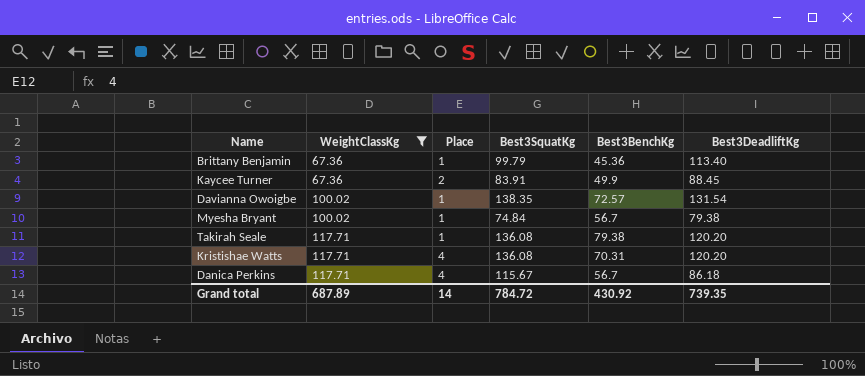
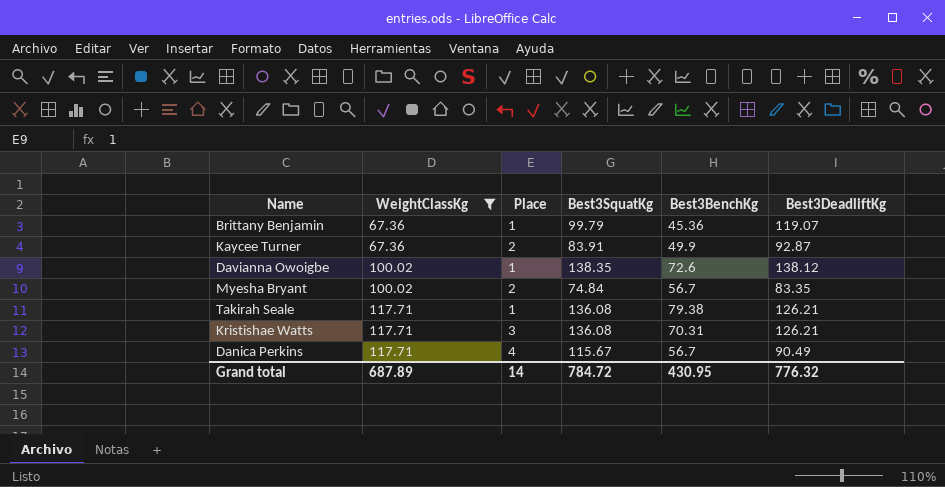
Brittany Benjamin | Best3DeadliftKg: 113.40 -> 119.07
Kaycee Turner | Best3DeadliftKg: 88.45 -> 92.87
Davianna Owoigbe | Best3BenchKg: 72.57 -> 72.6
Davianna Owoigbe | Best3DeadliftKg: 131.54 -> 138.12
Myesha Bryant | Place: 1 -> 2
Myesha Bryant | Best3DeadliftKg: 79.38 -> 83.35
Takirah Seale | Best3DeadliftKg: 120.20 -> 126.21
Kristishae Watts | Place: 4 -> 3
Kristishae Watts | Best3DeadliftKg: 120.20 -> 126.21
Danica Perkins | Best3DeadliftKg: 86.18 -> 90.49
Grand total | Best3BenchKg: 430.92 -> 430.95
Grand total | Best3DeadliftKg: 739.35 -> 776.32

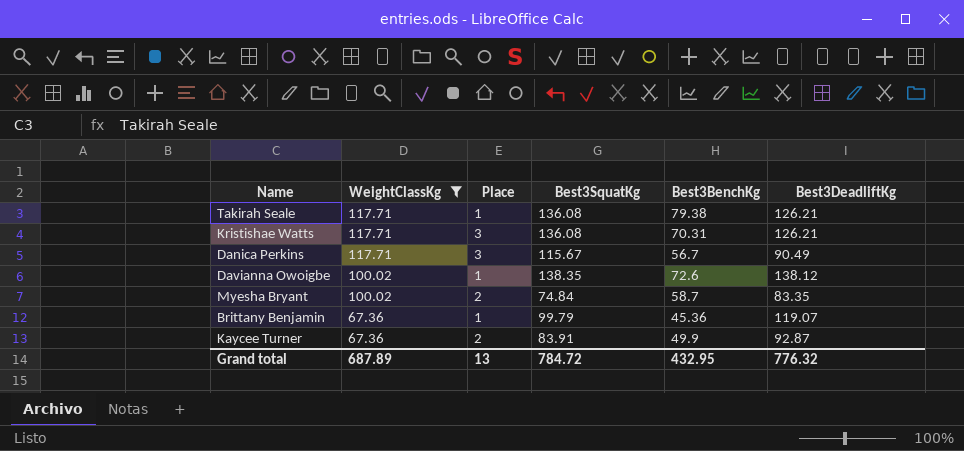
row order: WeightClassKg ascending -> WeightClassKg descending
Danica Perkins | Place: 4 -> 3
Myesha Bryant | Best3BenchKg: 56.7 -> 58.7
Grand total | Place: 14 -> 13
Grand total | Best3BenchKg: 430.95 -> 432.95

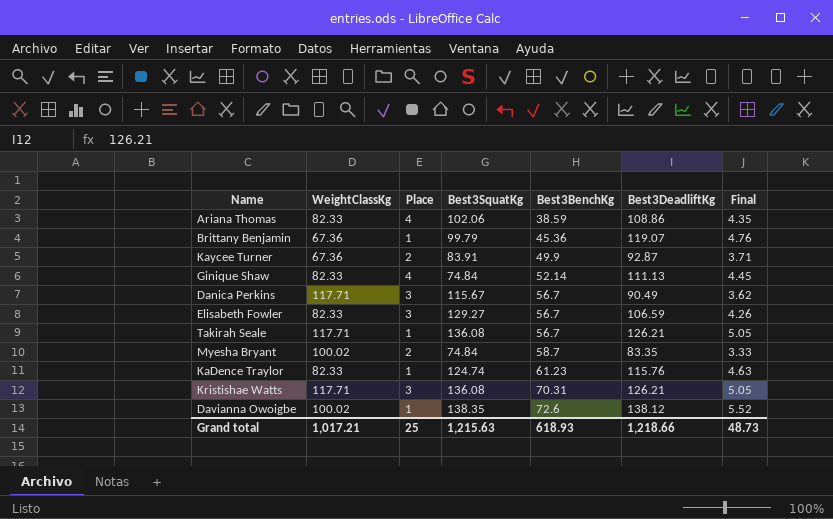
filter: WeightClassKg != 82.33 -> none
row order: WeightClassKg descending -> Best3BenchKg ascending
column Final | formula: none -> [Best3DeadliftKg] * 0.04
Takirah Seale | Best3BenchKg: 79.38 -> 56.7
Grand total | WeightClassKg: 687.89 -> 1,017.21
Grand total | Place: 13 -> 25
Grand total | Best3SquatKg: 784.72 -> 1,215.63
Grand total | Best3BenchKg: 432.95 -> 618.93
Grand total | Best3DeadliftKg: 776.32 -> 1,218.66

